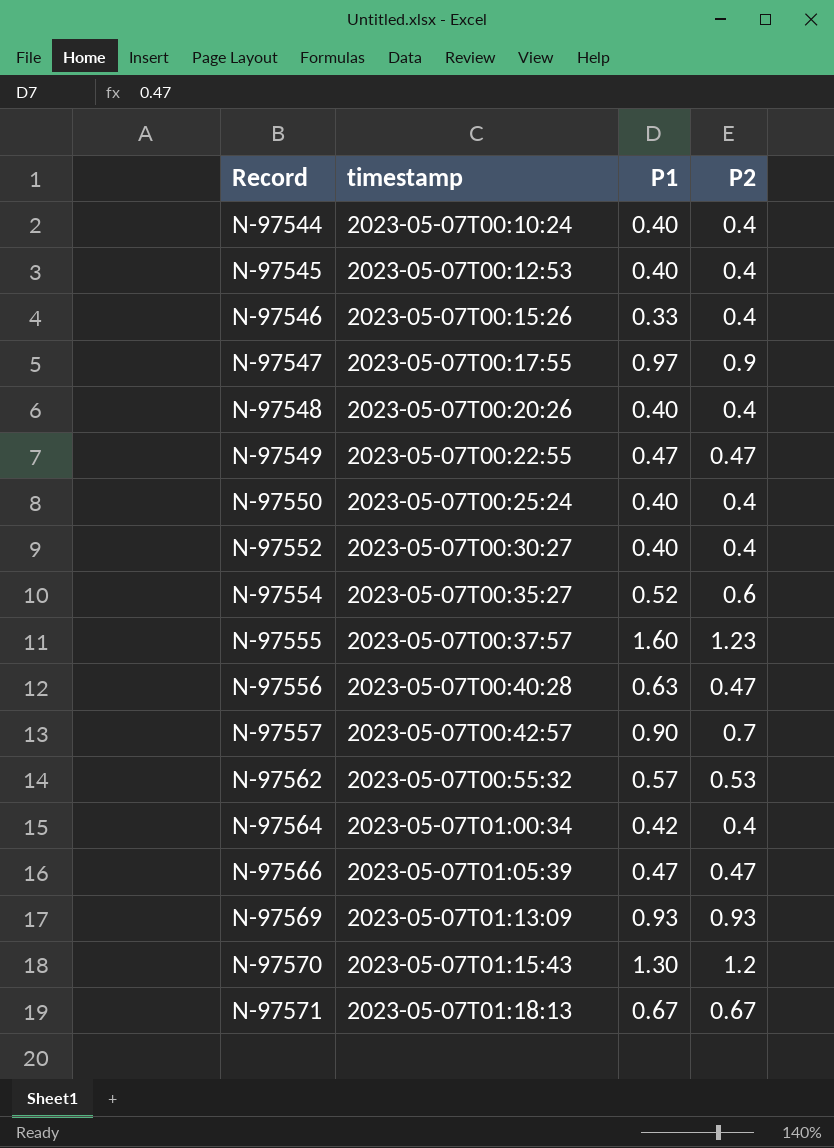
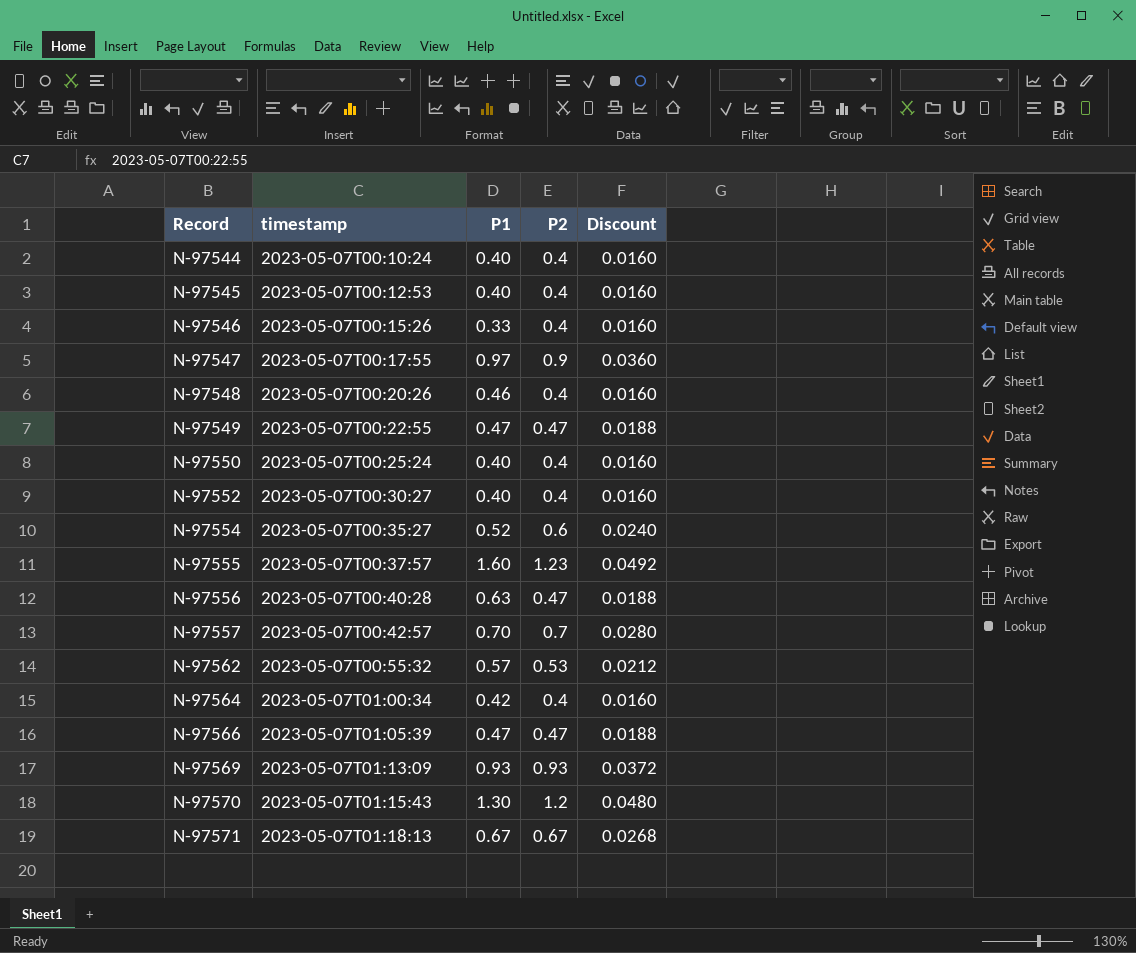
column Discount | formula: none -> [P2] * 0.04
N-97548 | P1: 0.40 -> 0.46
N-97557 | P1: 0.90 -> 0.70

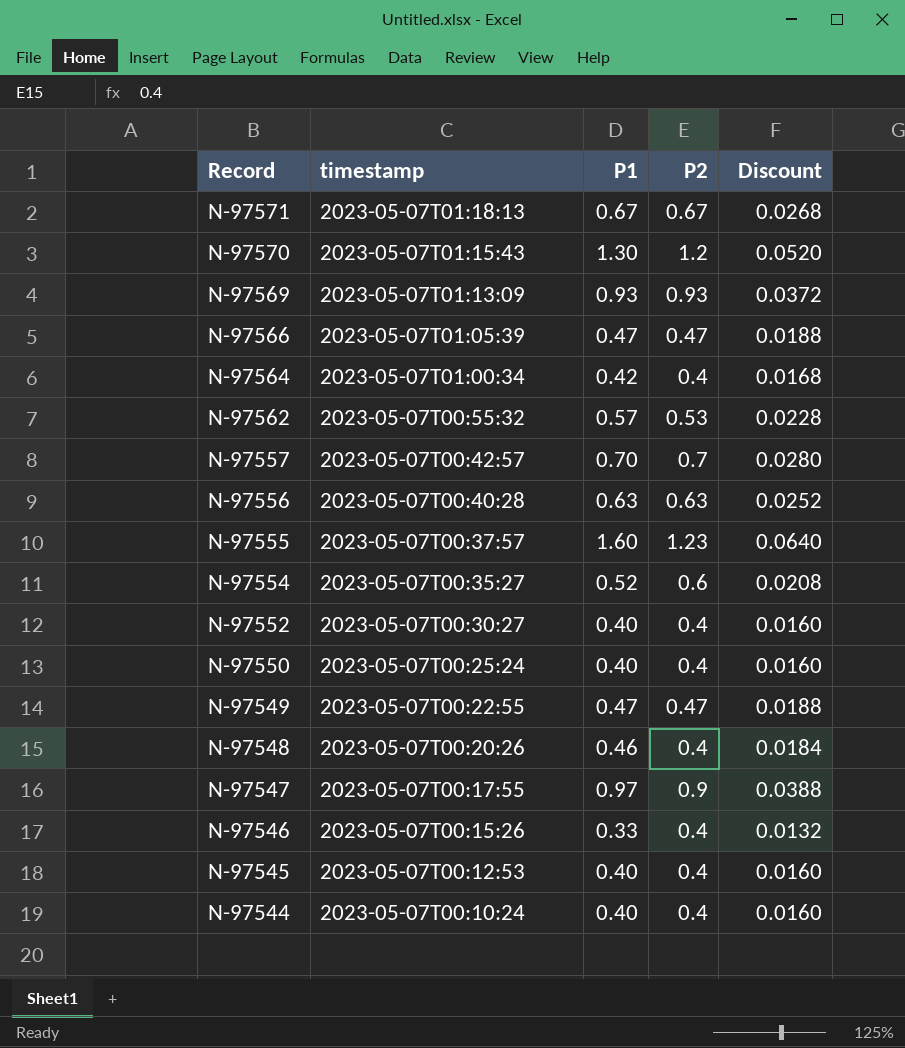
row order: Record ascending -> Record descending
column Discount | formula: [P2] * 0.04 -> [P1] * 0.04
N-97556 | P2: 0.47 -> 0.63

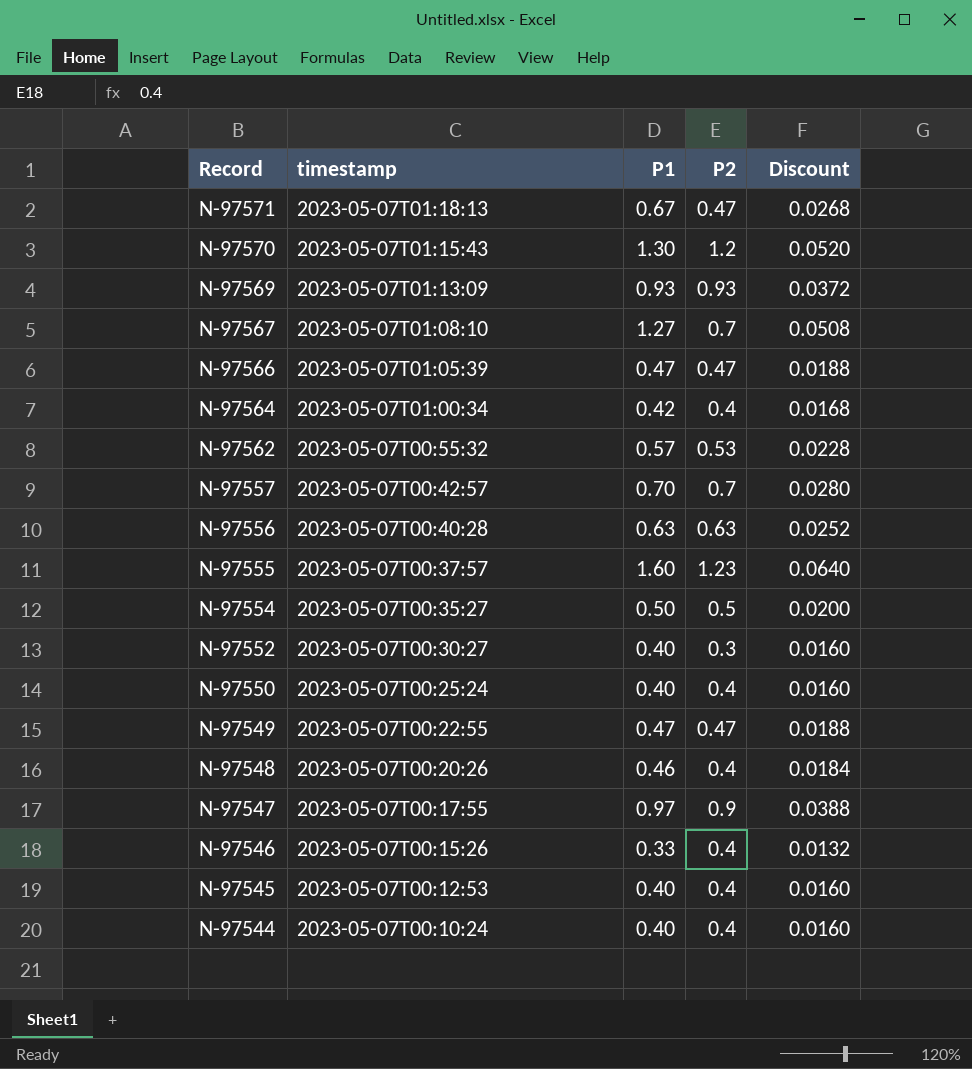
N-97571 | P2: 0.67 -> 0.47
row N-97567: none -> 2023-05-07T01:08:10 | 1.27 | 0.7 | 0.0508
N-97554 | P1: 0.52 -> 0.50
N-97554 | P2: 0.6 -> 0.5
N-97554 | Discount: 0.0208 -> 0.0200
N-97552 | P2: 0.4 -> 0.3

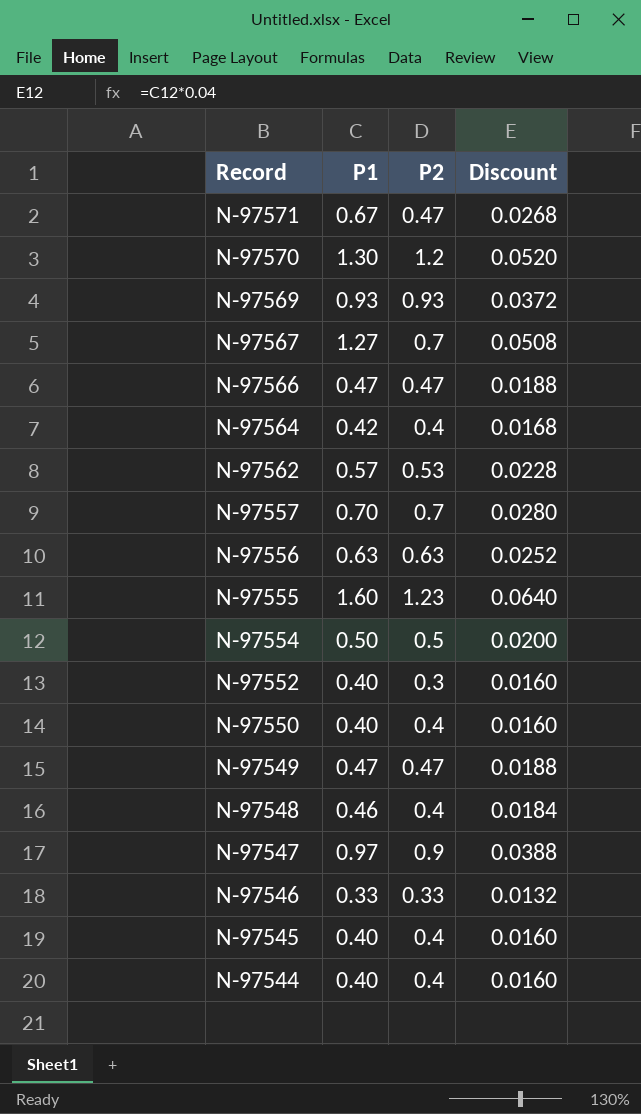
column timestamp | position: 2 -> none
N-97546 | P2: 0.4 -> 0.33

